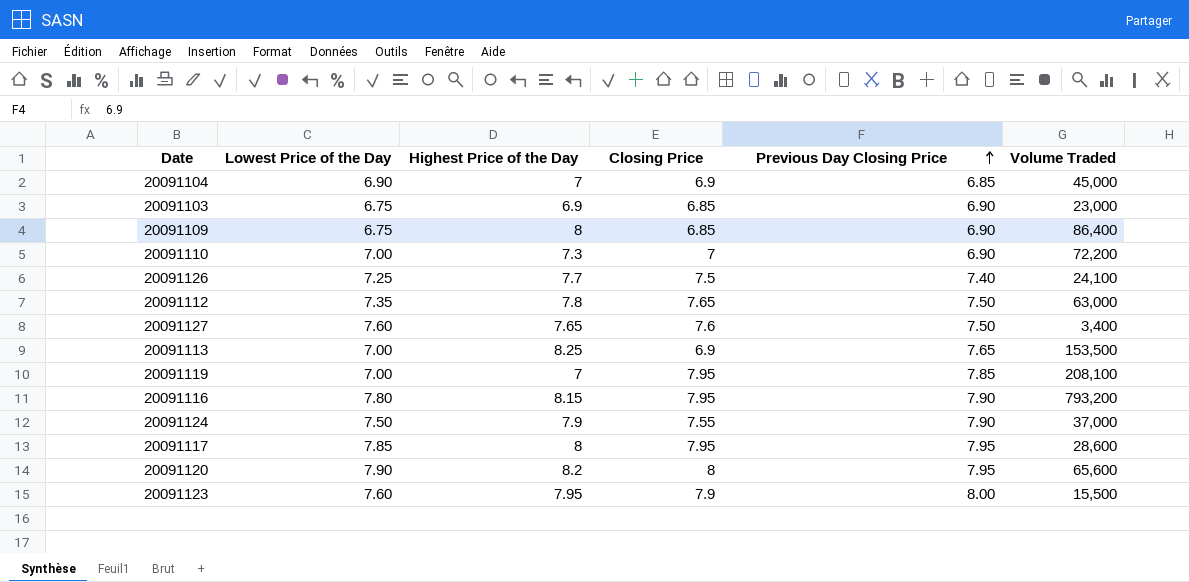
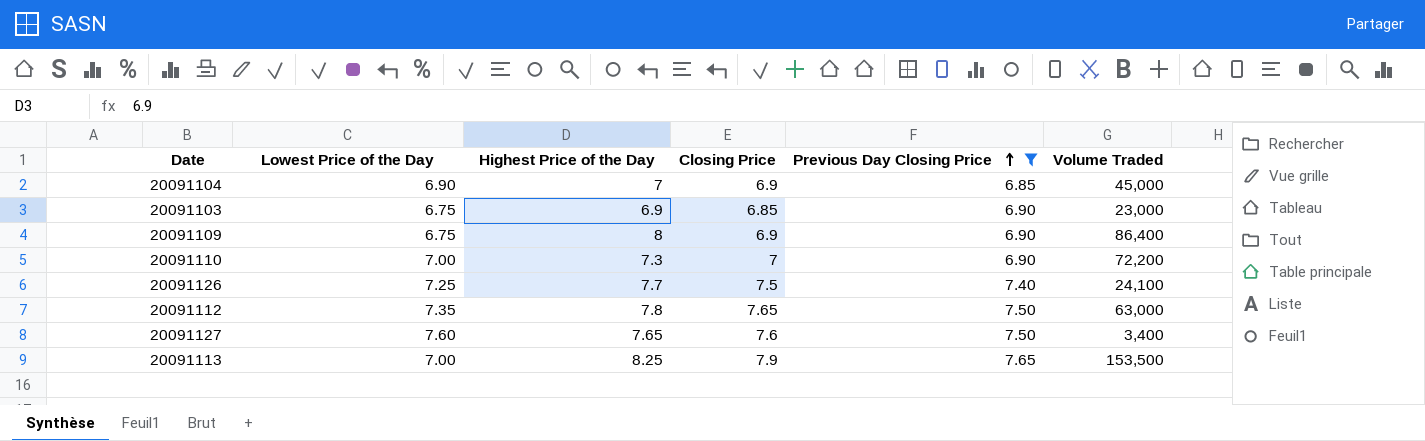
filter: none -> Previous Day Closing Price <= 7.65
20091109 | Closing Price: 6.85 -> 6.9
20091113 | Closing Price: 6.9 -> 7.9

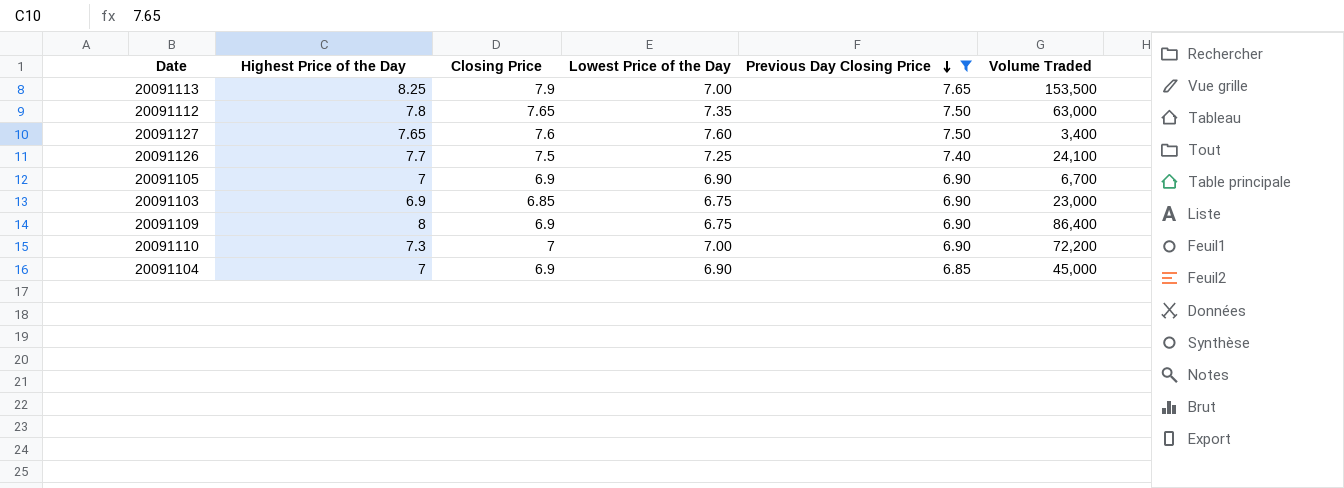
row order: Previous Day Closing Price ascending -> Previous Day Closing Price descending
column Lowest Price of the Day | position: 2 -> 4
row 20091105: none -> 7 | 6.9 | 6.90 | 6.90 | 6,700

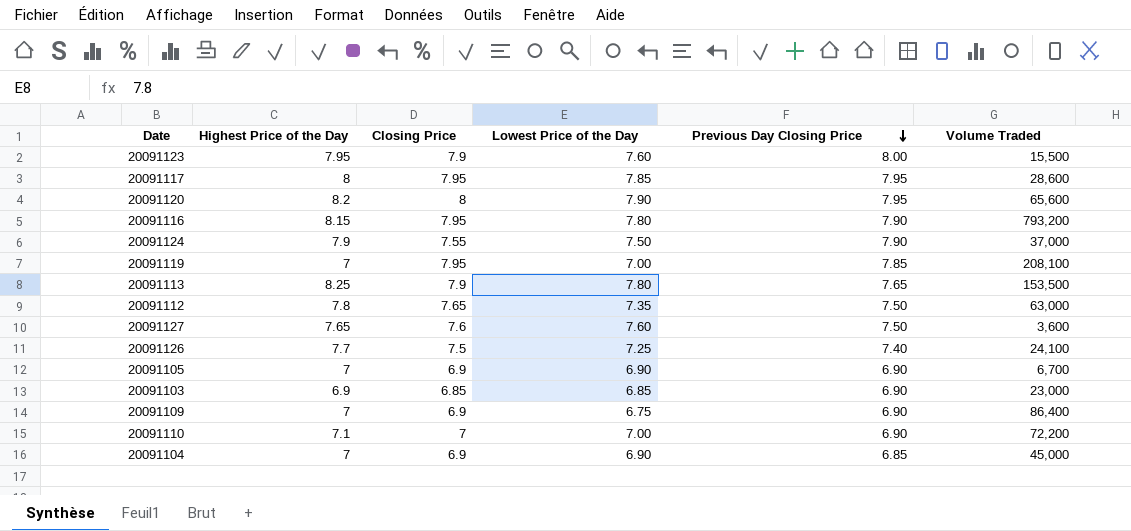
filter: Previous Day Closing Price <= 7.65 -> none
20091113 | Lowest Price of the Day: 7.00 -> 7.80
20091127 | Volume Traded: 3,400 -> 3,600
20091103 | Lowest Price of the Day: 6.75 -> 6.85
20091109 | Highest Price of the Day: 8 -> 7
20091110 | Highest Price of the Day: 7.3 -> 7.1

